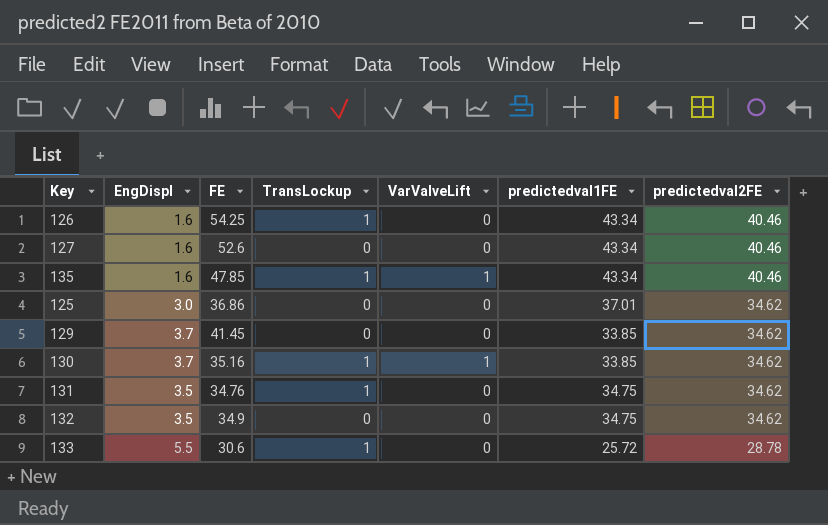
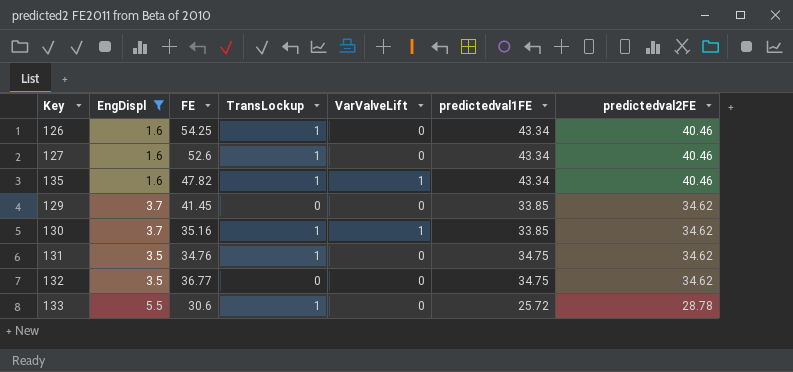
filter: none -> EngDispl != 3.0
127 | TransLockup: 0 -> 1
135 | FE: 47.85 -> 47.82
132 | FE: 34.9 -> 36.77

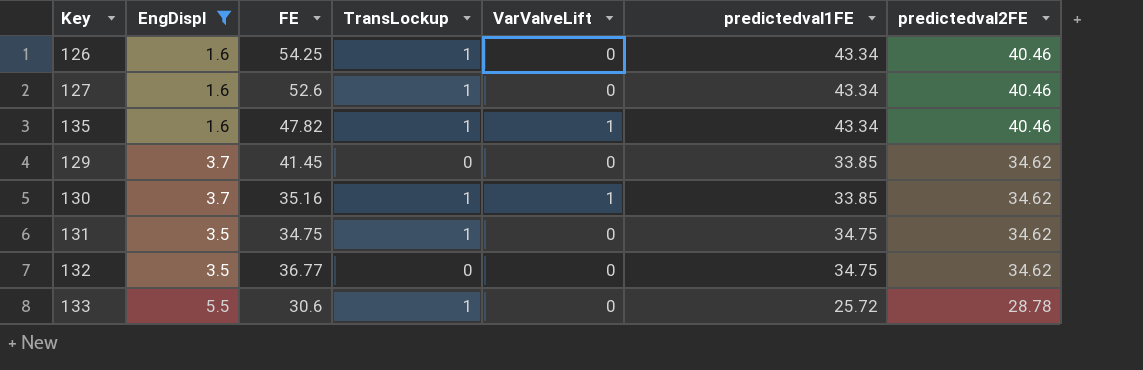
131 | FE: 34.76 -> 34.75

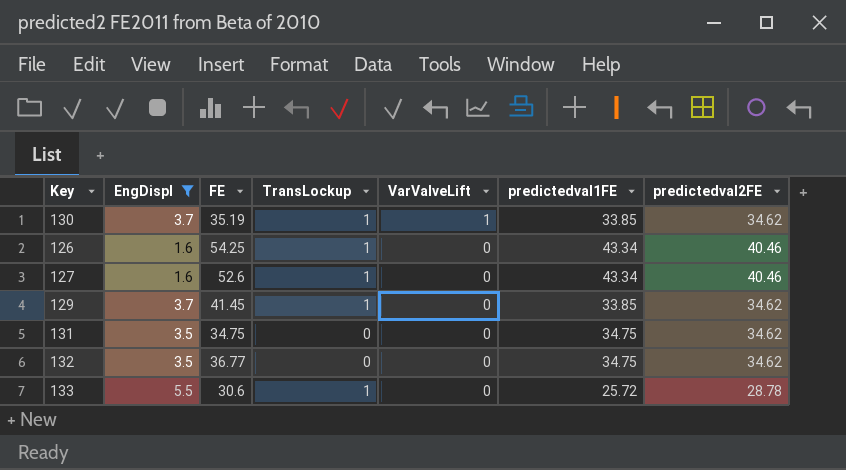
row order: predictedval2FE descending -> VarValveLift descending
row 135: 1.6 | 47.82 | 1 | 1 | 43.34 | 40.46 -> none
130 | FE: 35.16 -> 35.19
129 | TransLockup: 0 -> 1
131 | TransLockup: 1 -> 0

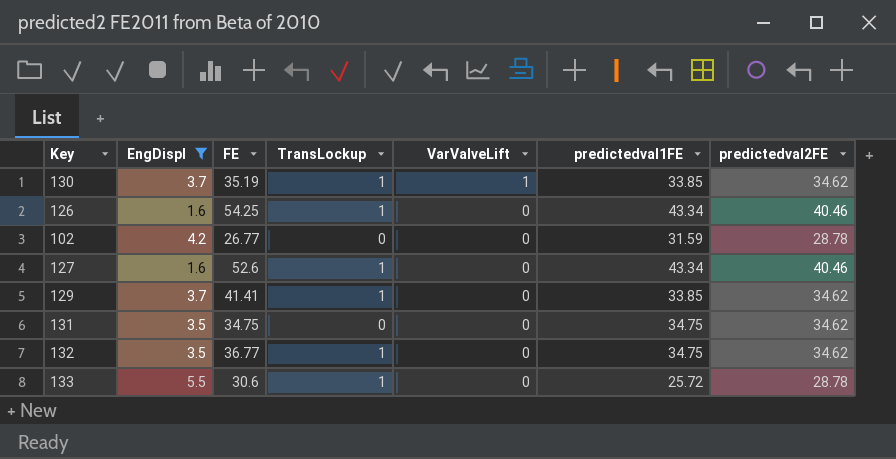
row 102: none -> 4.2 | 26.77 | 0 | 0 | 31.59 | 28.78
129 | FE: 41.45 -> 41.41
132 | TransLockup: 0 -> 1

